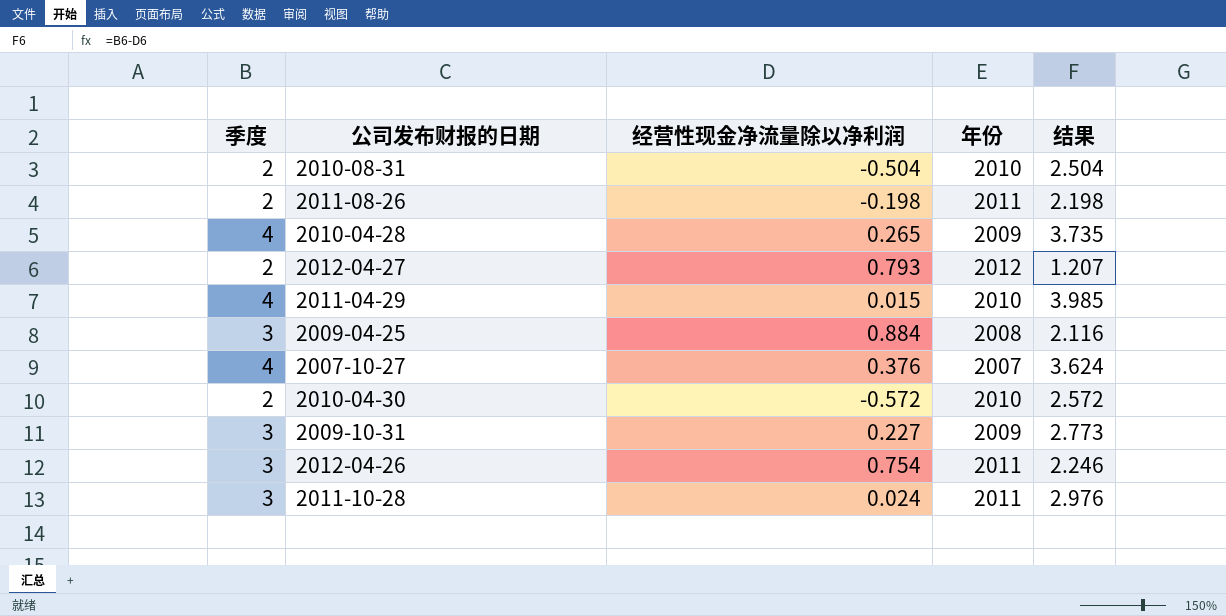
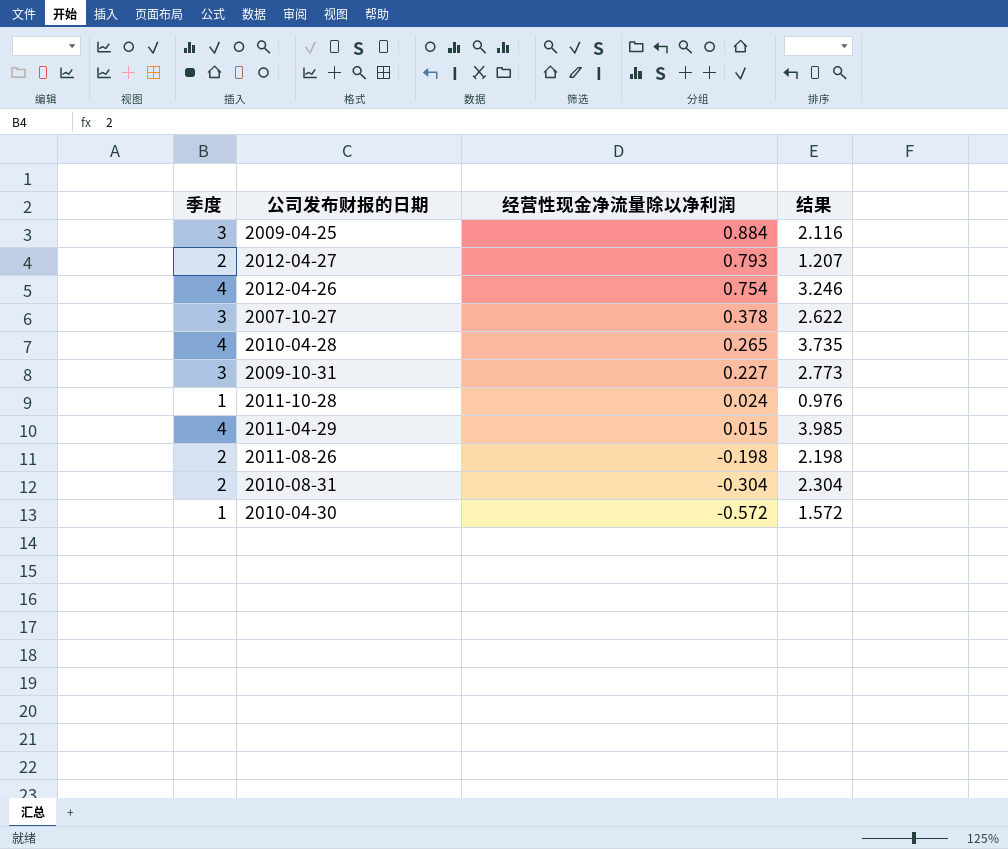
row order: none -> 经营性现金净流量除以净利润 descending
column 年份 | position: 4 -> none
2012-04-26 | 季度: 3 -> 4
2012-04-26 | 结果: 2.246 -> 3.246
2007-10-27 | 季度: 4 -> 3
2007-10-27 | 经营性现金净流量除以净利润: 0.376 -> 0.378
2007-10-27 | 结果: 3.624 -> 2.622
2011-10-28 | 季度: 3 -> 1
2011-10-28 | 结果: 2.976 -> 0.976
2010-08-31 | 经营性现金净流量除以净利润: -0.504 -> -0.304
2010-08-31 | 结果: 2.504 -> 2.304
2010-04-30 | 季度: 2 -> 1
2010-04-30 | 结果: 2.572 -> 1.572

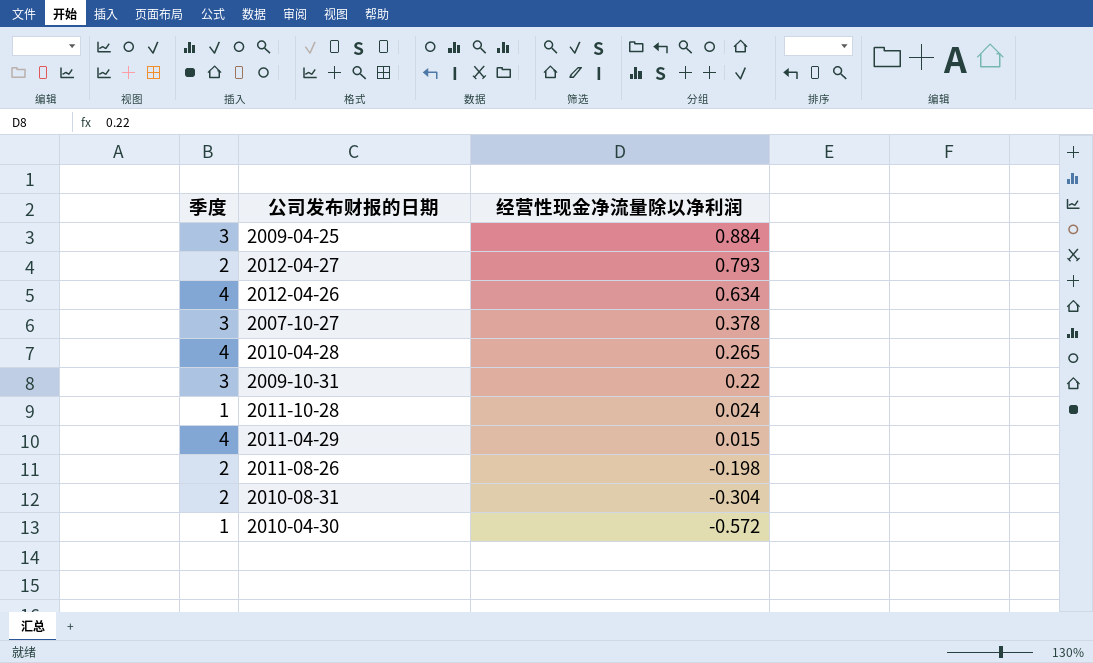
column 结果 | formula: [季度] - [经营性现金净流量除以净利润] -> none
2012-04-26 | 经营性现金净流量除以净利润: 0.754 -> 0.634
2009-10-31 | 经营性现金净流量除以净利润: 0.227 -> 0.22

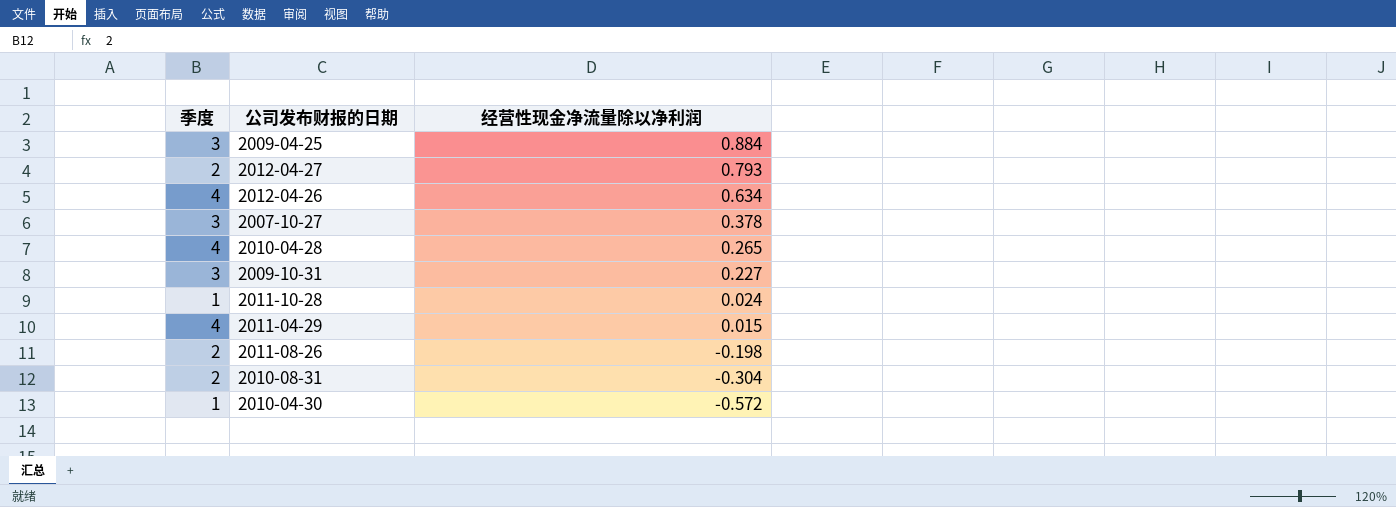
2009-10-31 | 经营性现金净流量除以净利润: 0.22 -> 0.227

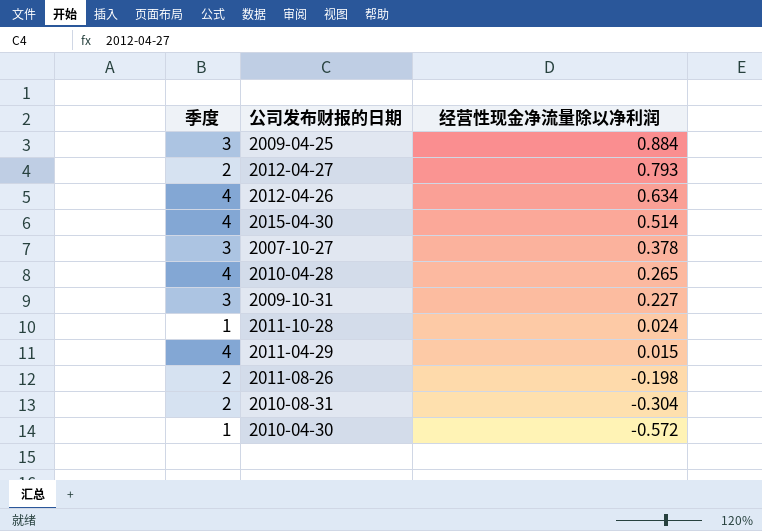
row 2015-04-30: none -> 4 | 0.514

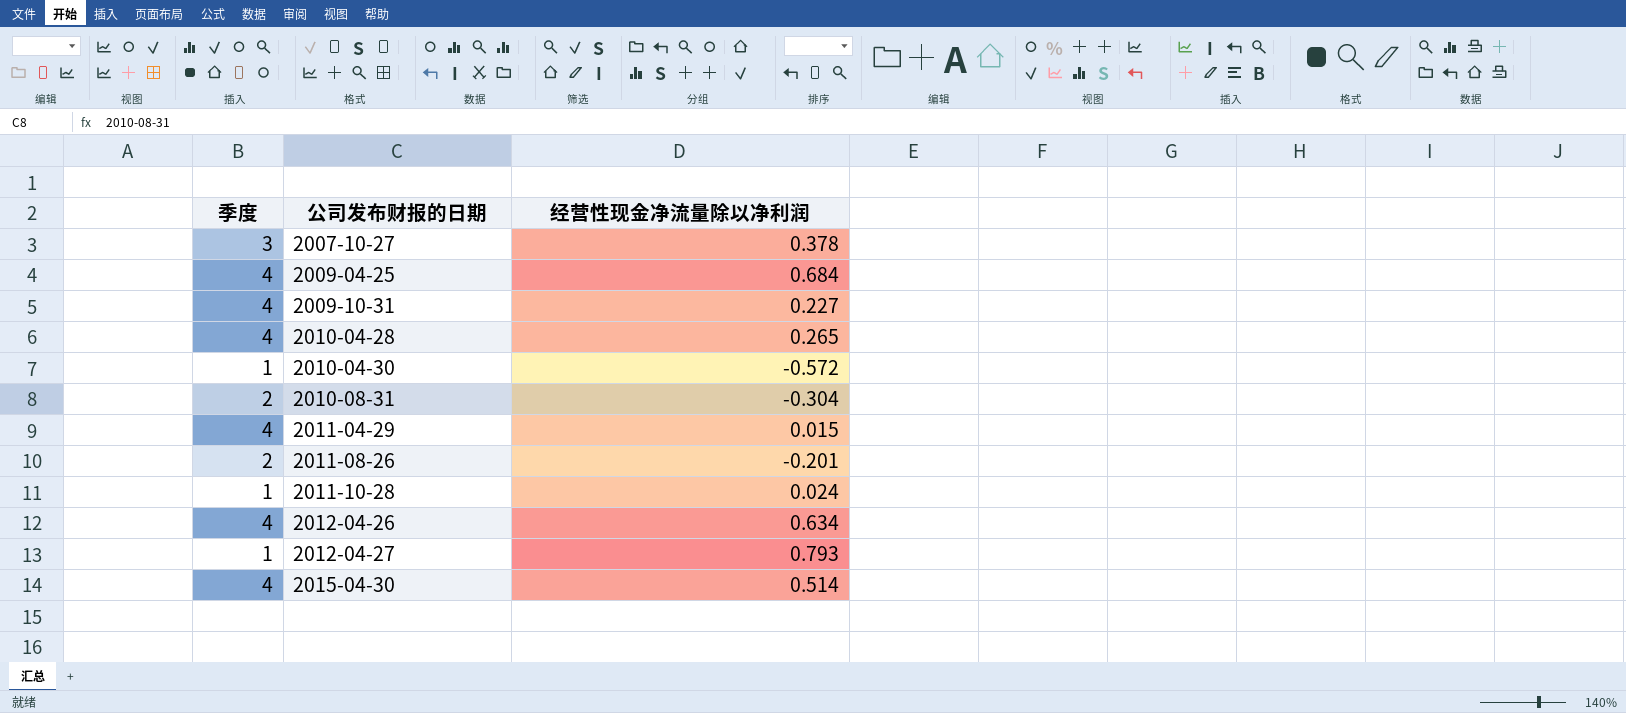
row order: 经营性现金净流量除以净利润 descending -> 公司发布财报的日期 ascending
2009-04-25 | 季度: 3 -> 4
2009-04-25 | 经营性现金净流量除以净利润: 0.884 -> 0.684
2009-10-31 | 季度: 3 -> 4
2011-08-26 | 经营性现金净流量除以净利润: -0.198 -> -0.201
2012-04-27 | 季度: 2 -> 1

